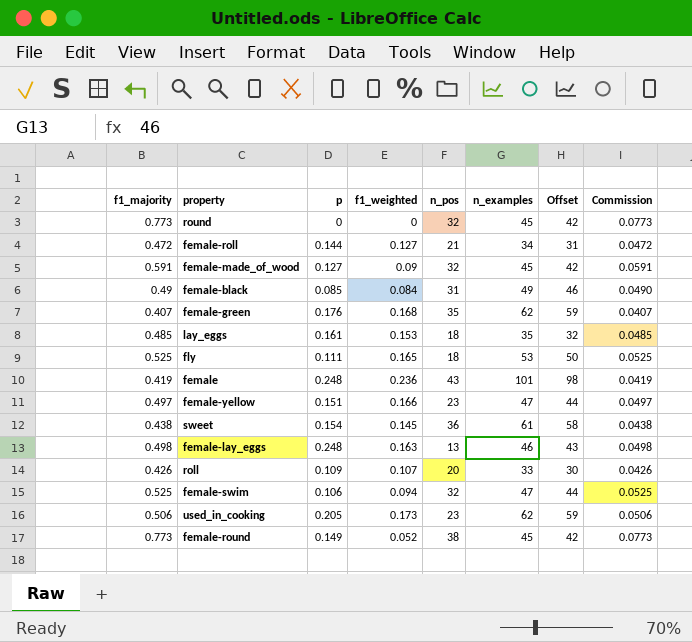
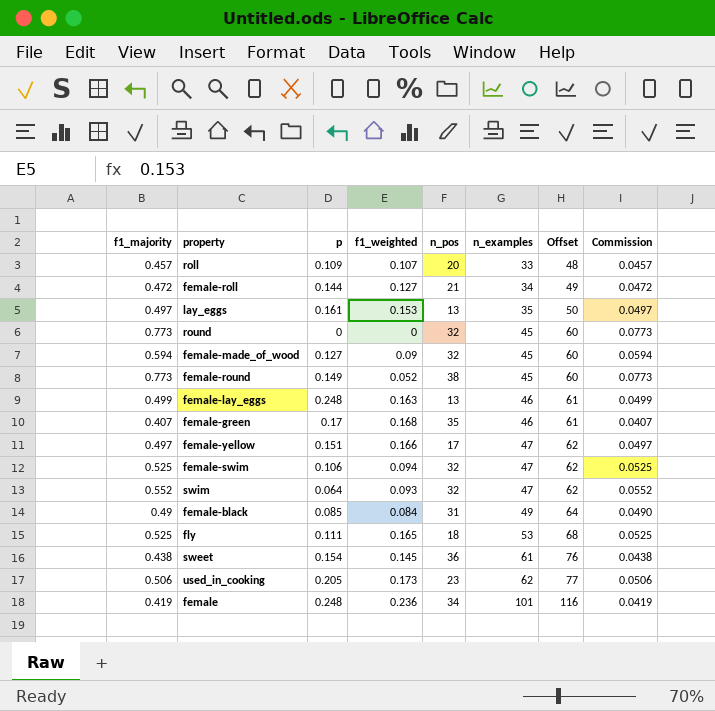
row order: none -> n_examples ascending
column Offset | formula: [n_examples] - 3 -> [n_examples] + 15
roll | f1_majority: 0.426 -> 0.457
roll | Commission: 0.0426 -> 0.0457
lay_eggs | f1_majority: 0.485 -> 0.497
lay_eggs | n_pos: 18 -> 13
lay_eggs | Commission: 0.0485 -> 0.0497
female-made_of_wood | f1_majority: 0.591 -> 0.594
female-made_of_wood | Commission: 0.0591 -> 0.0594
female-lay_eggs | f1_majority: 0.498 -> 0.499
female-lay_eggs | Commission: 0.0498 -> 0.0499
female-green | p: 0.176 -> 0.17
female-green | n_examples: 62 -> 46
female-yellow | n_pos: 23 -> 17
row swim: none -> 0.552 | 0.064 | 0.093 | 32 | 47 | 62 | 0.0552
female | n_pos: 43 -> 34

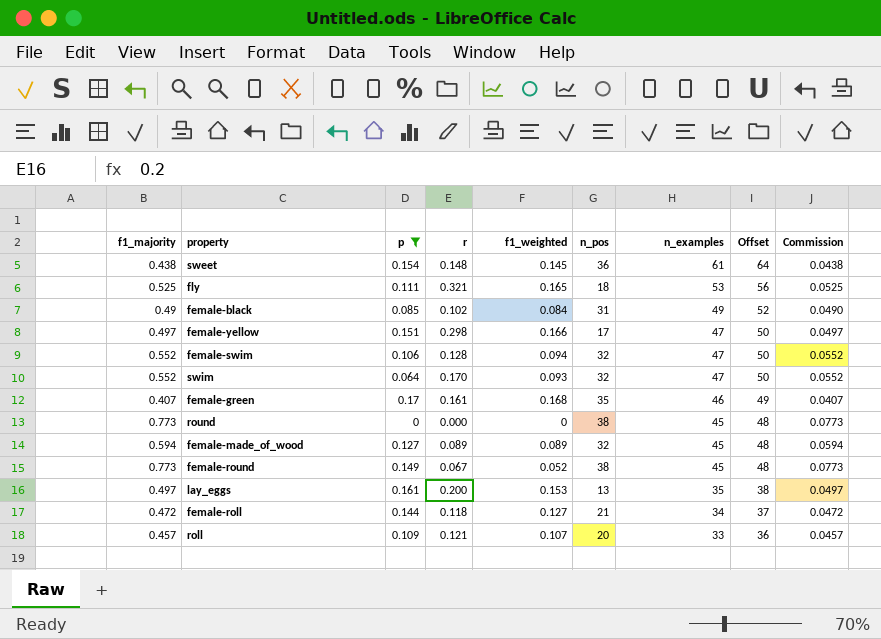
filter: none -> p <= 0.17
row order: n_examples ascending -> n_examples descending
column r | position: none -> 4
column Offset | formula: [n_examples] + 15 -> [n_examples] + 3
female-swim | f1_majority: 0.525 -> 0.552
female-swim | Commission: 0.0525 -> 0.0552
round | n_pos: 32 -> 38
female-made_of_wood | f1_weighted: 0.09 -> 0.089

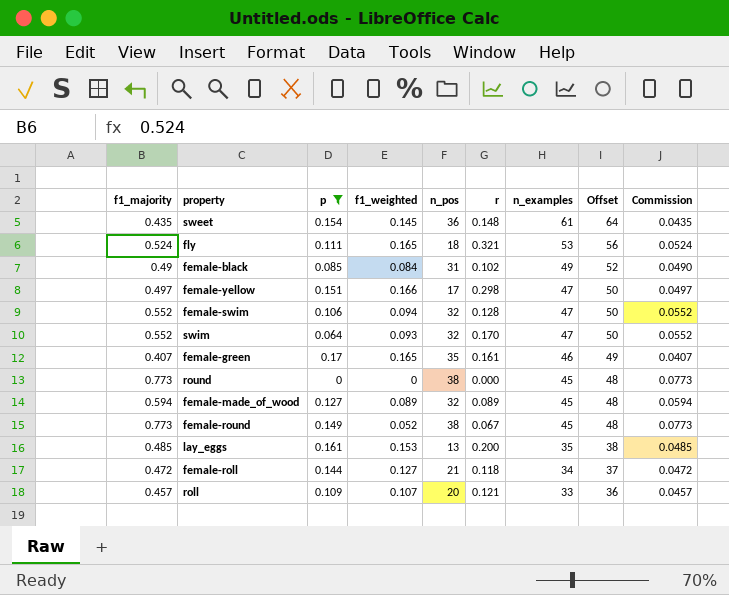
column r | position: 4 -> 6
sweet | f1_majority: 0.438 -> 0.435
sweet | Commission: 0.0438 -> 0.0435
fly | f1_majority: 0.525 -> 0.524
fly | Commission: 0.0525 -> 0.0524
female-green | f1_weighted: 0.168 -> 0.165
lay_eggs | f1_majority: 0.497 -> 0.485
lay_eggs | Commission: 0.0497 -> 0.0485

